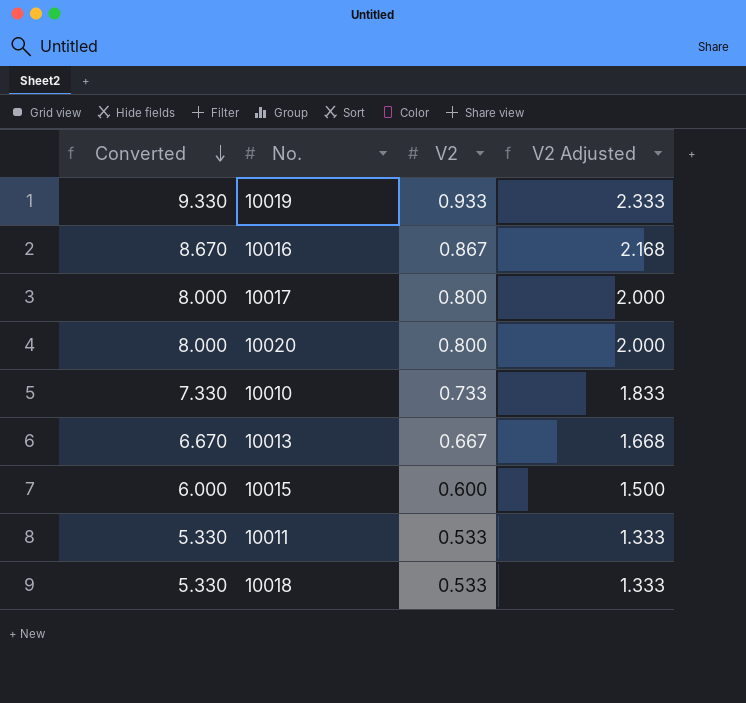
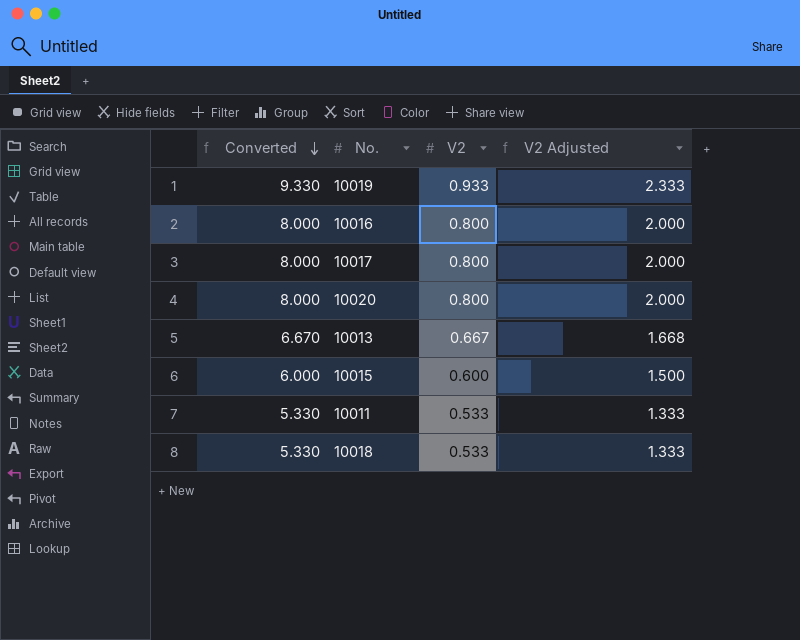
row 10010: 7.330 | 0.733 | 1.833 -> none
10016 | Converted: 8.670 -> 8.000
10016 | V2: 0.867 -> 0.800
10016 | V2 Adjusted: 2.168 -> 2.000

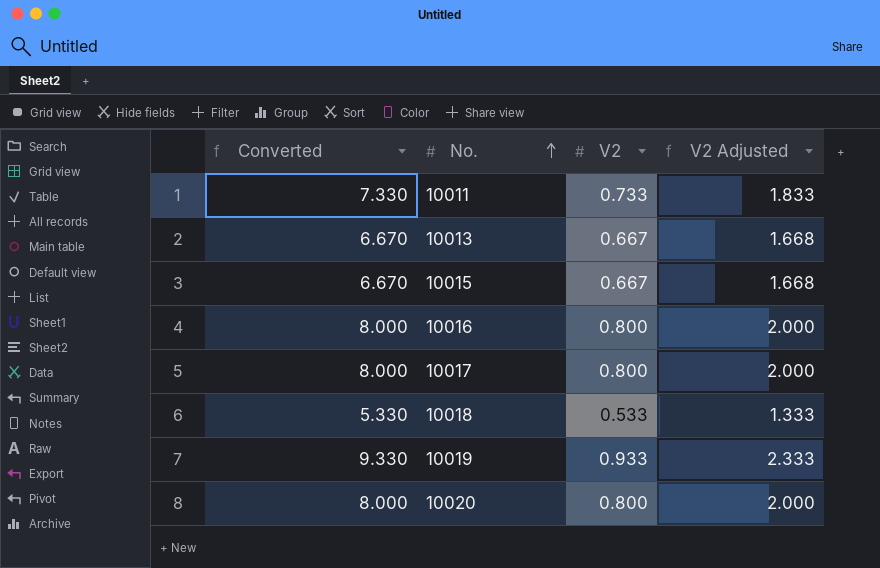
row order: Converted descending -> No. ascending
10011 | Converted: 5.330 -> 7.330
10011 | V2: 0.533 -> 0.733
10011 | V2 Adjusted: 1.333 -> 1.833
10015 | Converted: 6.000 -> 6.670
10015 | V2: 0.600 -> 0.667
10015 | V2 Adjusted: 1.500 -> 1.668

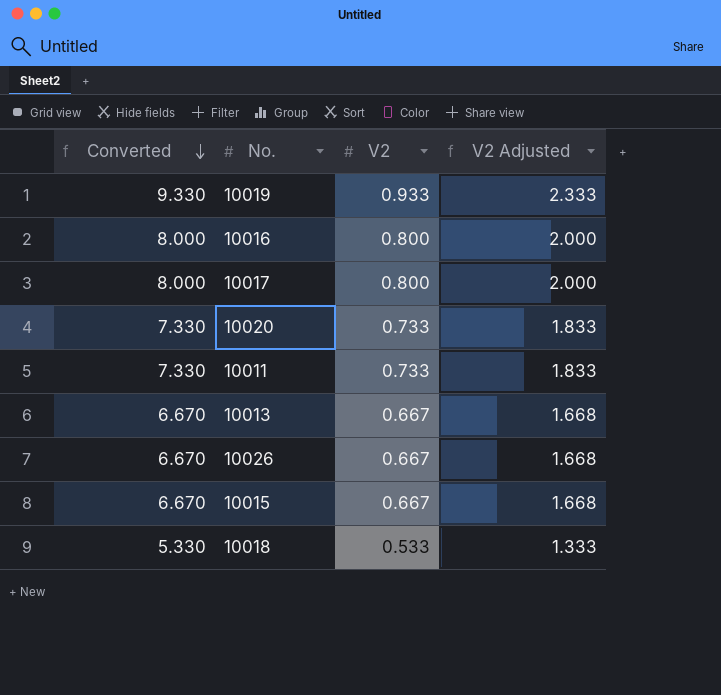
row order: No. ascending -> Converted descending
10020 | Converted: 8.000 -> 7.330
10020 | V2: 0.800 -> 0.733
10020 | V2 Adjusted: 2.000 -> 1.833
row 10026: none -> 6.670 | 0.667 | 1.668

